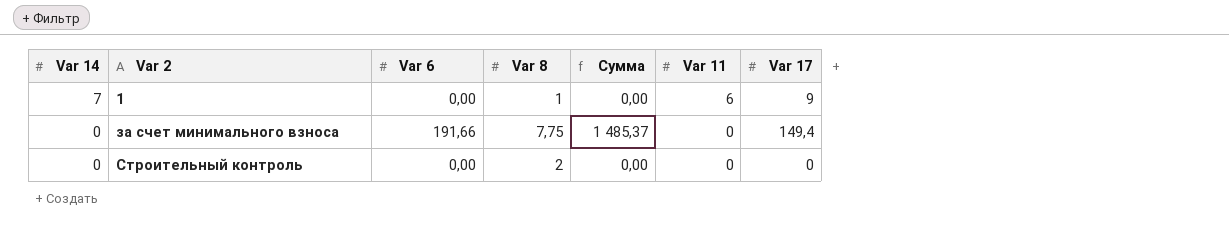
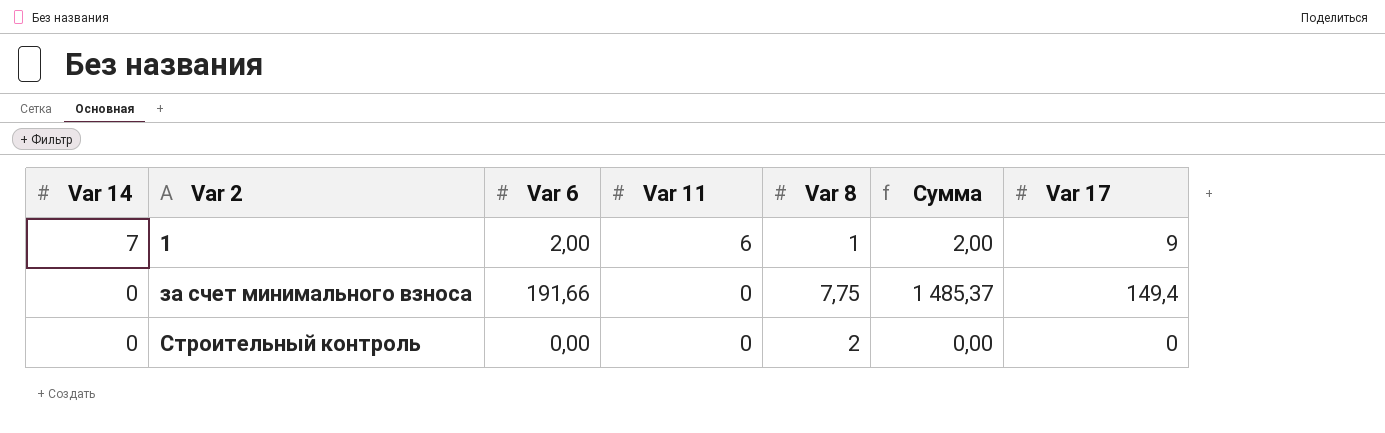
column Var 11 | position: 6 -> 4
1 | Var 6: 0,00 -> 2,00
1 | Сумма: 0,00 -> 2,00

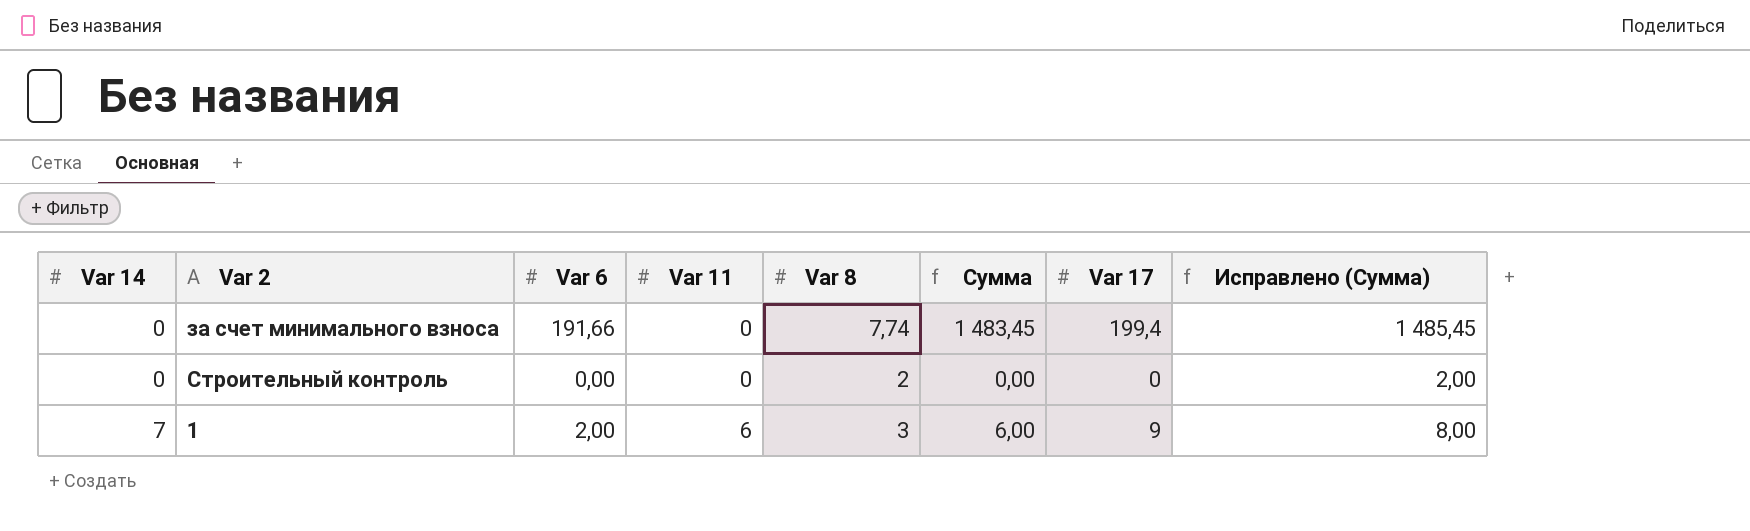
row order: Var 14 descending -> Var 14 ascending
column Исправлено (Сумма) | formula: none -> [Сумма] + 2
за счет минимального взноса | Var 8: 7,75 -> 7,74
за счет минимального взноса | Сумма: 1 485,37 -> 1 483,45
за счет минимального взноса | Var 17: 149,4 -> 199,4
1 | Var 8: 1 -> 3
1 | Сумма: 2,00 -> 6,00

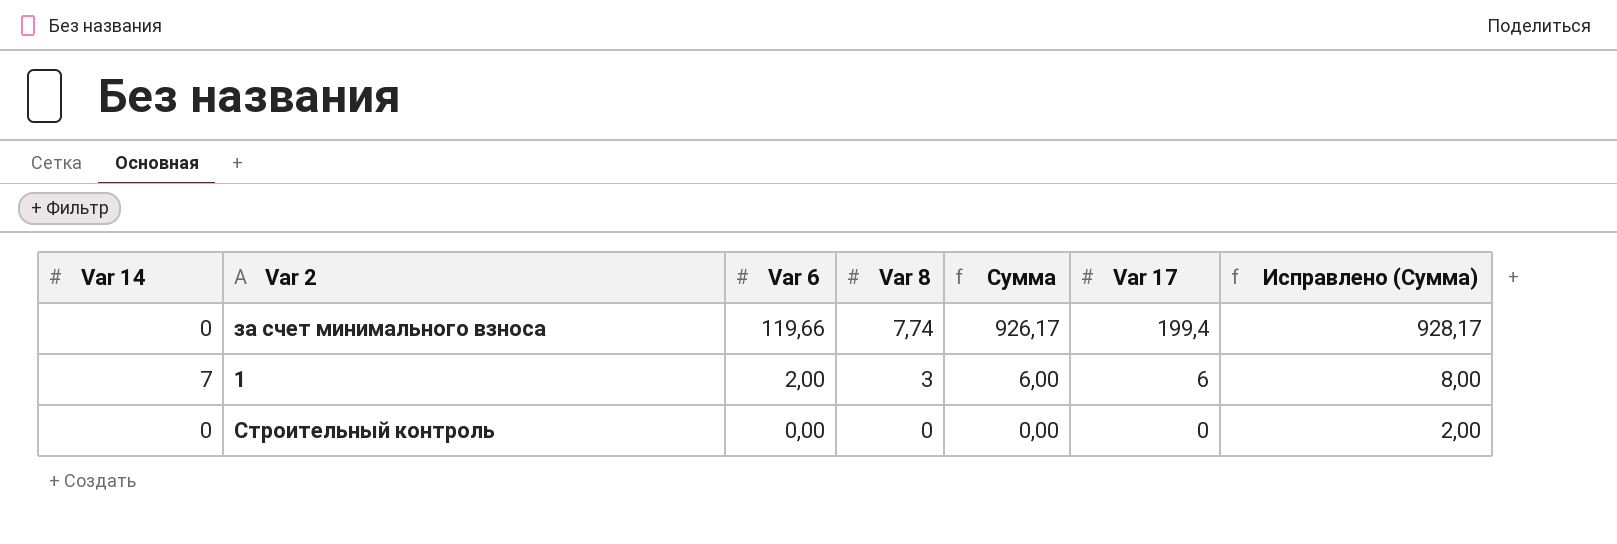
row order: Var 14 ascending -> Var 6 descending
column Var 11 | position: 4 -> none
за счет минимального взноса | Var 6: 191,66 -> 119,66
за счет минимального взноса | Сумма: 1 483,45 -> 926,17
за счет минимального взноса | Исправлено (Сумма): 1 485,45 -> 928,17
1 | Var 17: 9 -> 6
Строительный контроль | Var 8: 2 -> 0

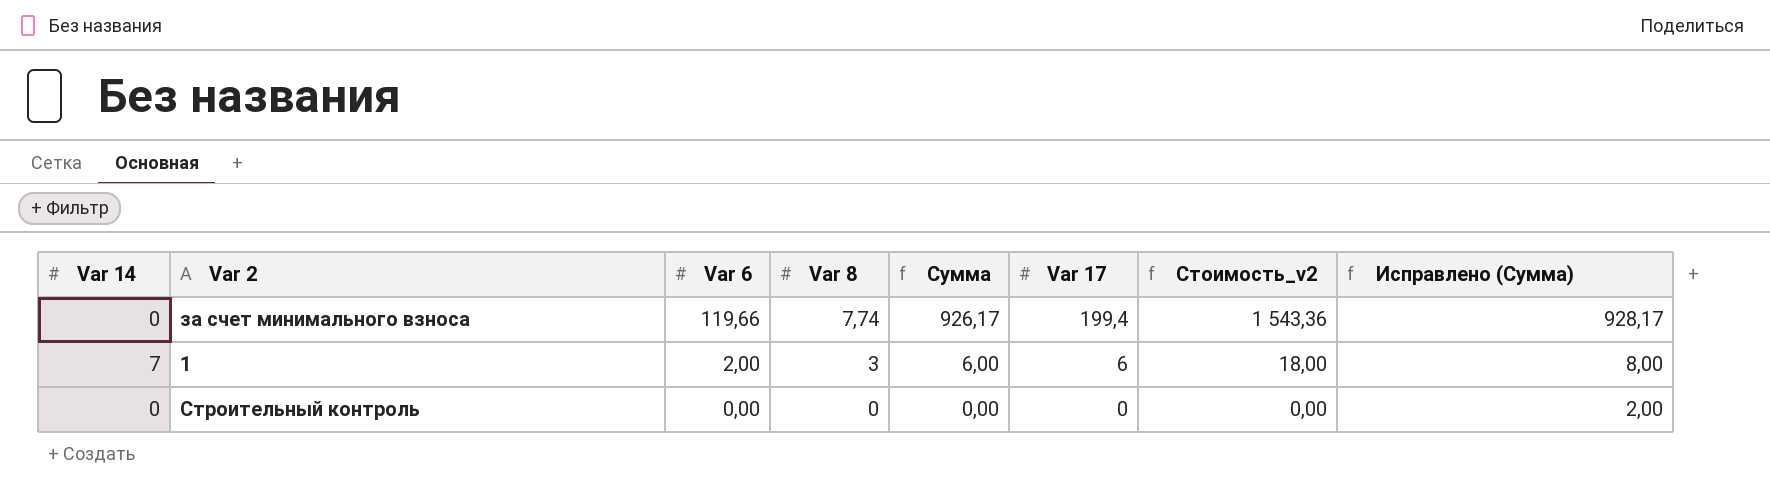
column Стоимость_v2 | formula: none -> [Var 8] * [Var 17]

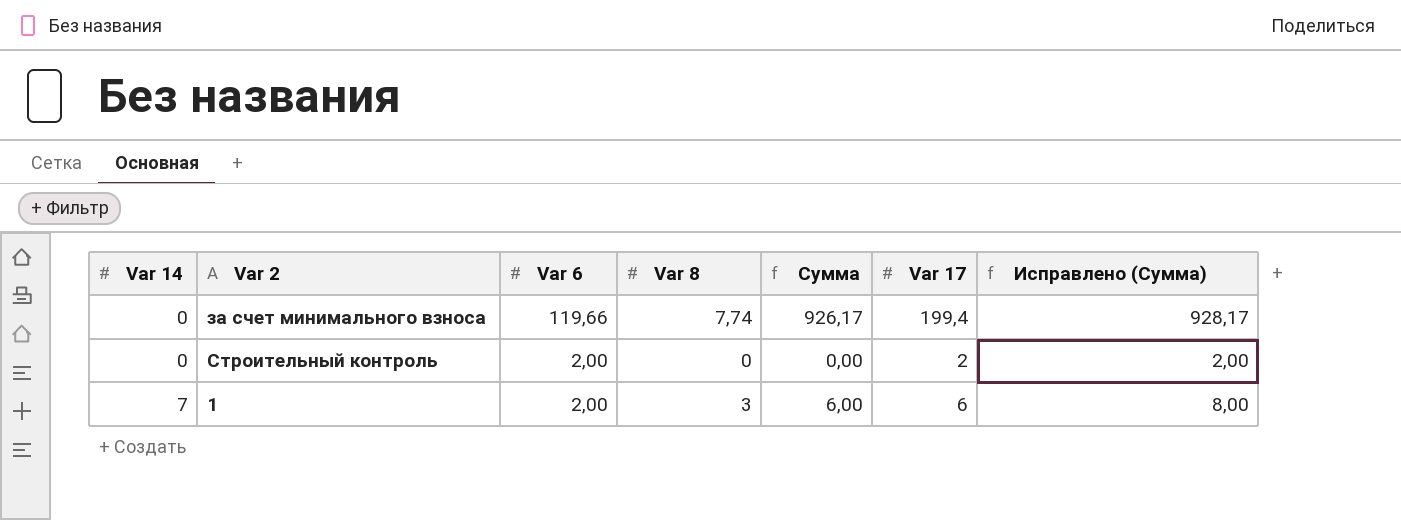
row order: Var 6 descending -> Var 14 ascending
column Стоимость_v2 | formula: [Var 8] * [Var 17] -> none
Строительный контроль | Var 6: 0,00 -> 2,00
Строительный контроль | Var 17: 0 -> 2

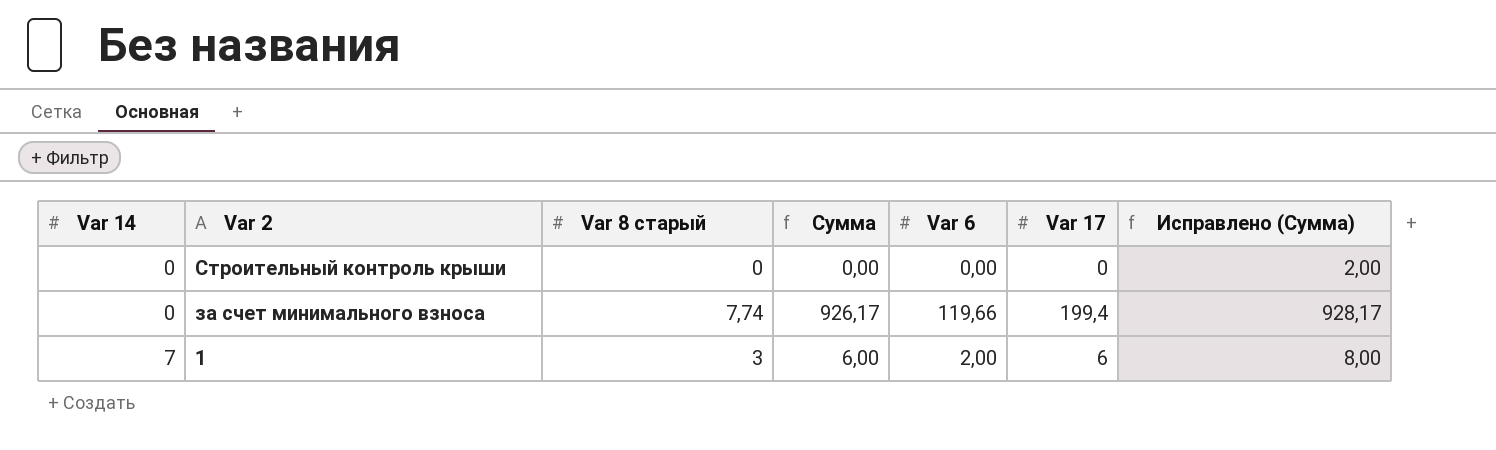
column name: Var 8 -> Var 8 старый
column Var 6 | position: 3 -> 5
row Строительный контроль: 0 | 2,00 | 0 | 0,00 | 2 | 2,00 -> none
row Строительный контроль крыши: none -> 0 | 0 | 0,00 | 0,00 | 0 | 2,00

